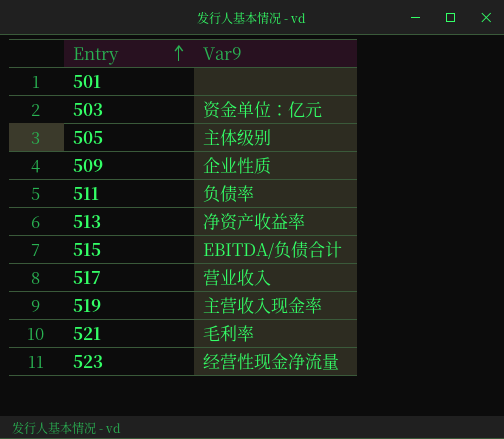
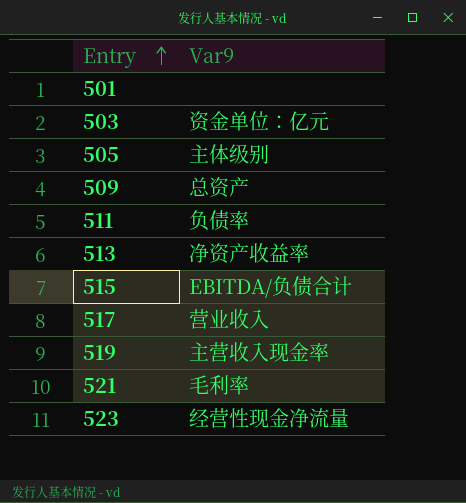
509 | Var9: 企业性质 -> 总资产

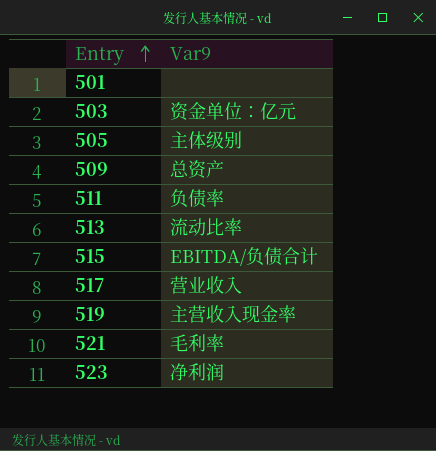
513 | Var9: 净资产收益率 -> 流动比率
523 | Var9: 经营性现金净流量 -> 净利润

